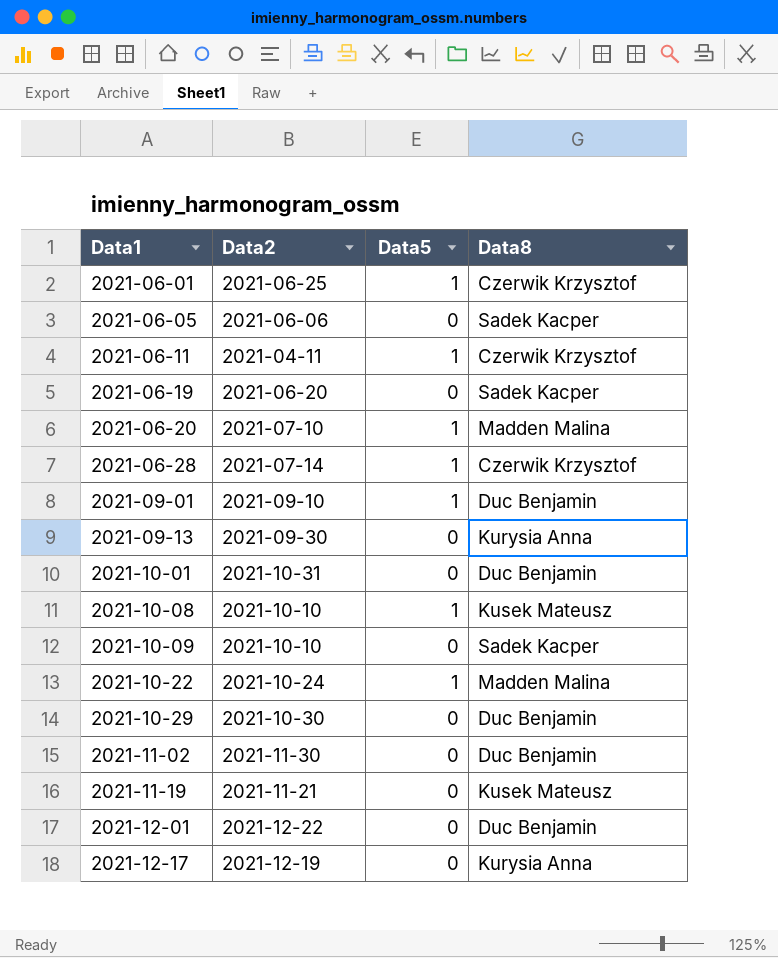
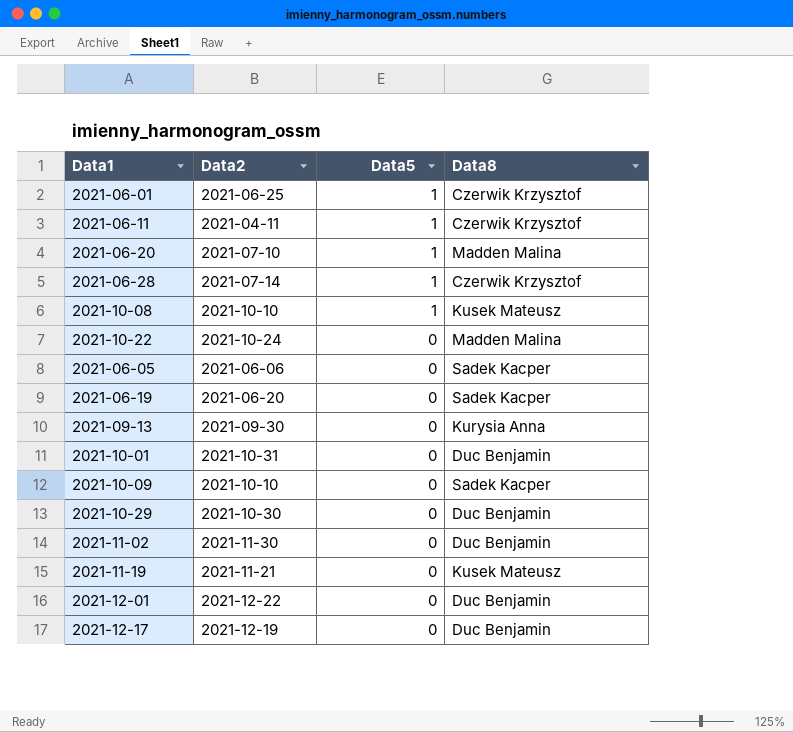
row order: Data1 ascending -> Data5 descending
row 2021-09-01: 2021-09-10 | 1 | Duc Benjamin -> none
2021-10-22 | Data5: 1 -> 0
2021-12-17 | Data8: Kurysia Anna -> Duc Benjamin

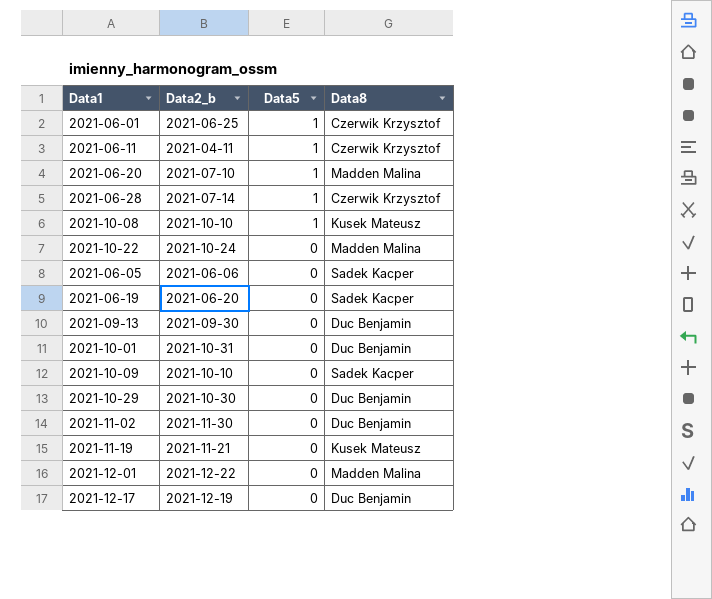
column name: Data2 -> Data2_b
2021-09-13 | Data8: Kurysia Anna -> Duc Benjamin
2021-12-01 | Data8: Duc Benjamin -> Madden Malina

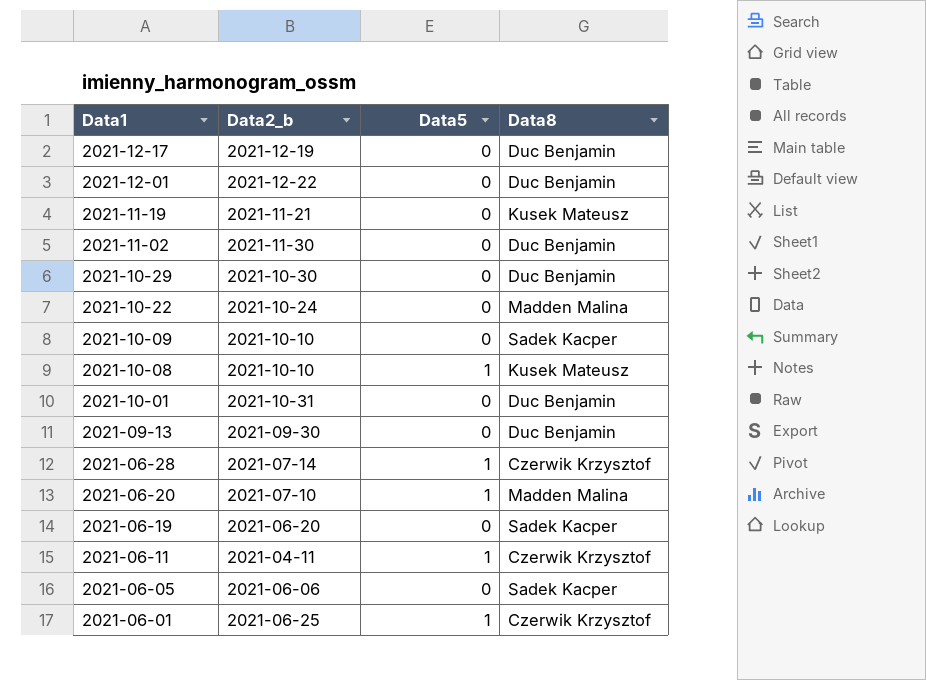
row order: Data5 descending -> Data1 descending
2021-12-01 | Data8: Madden Malina -> Duc Benjamin

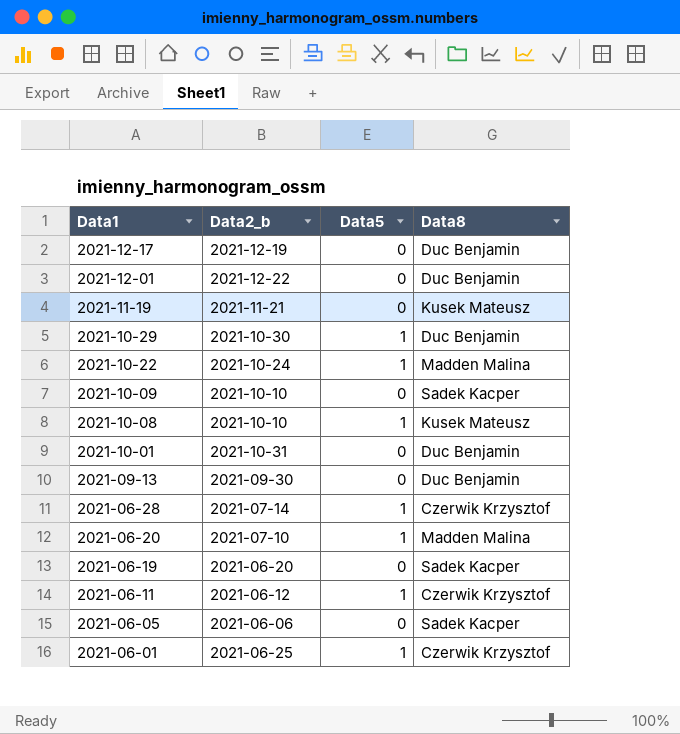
row 2021-11-02: 2021-11-30 | 0 | Duc Benjamin -> none
2021-10-29 | Data5: 0 -> 1
2021-10-22 | Data5: 0 -> 1
2021-06-11 | Data2_b: 2021-04-11 -> 2021-06-12

